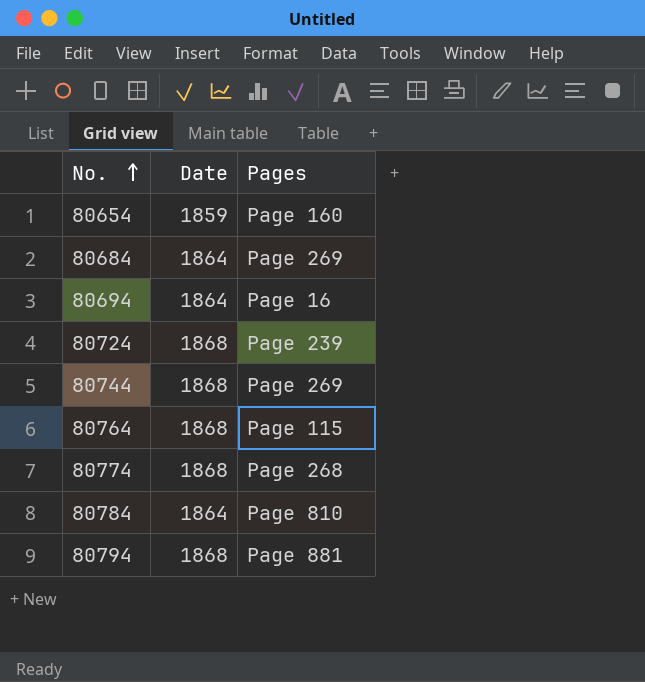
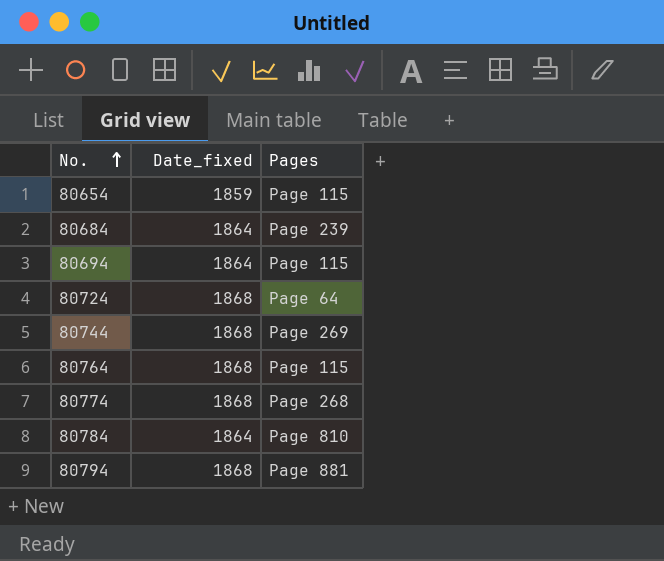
column name: Date -> Date_fixed
80654 | Pages: Page 160 -> Page 115
80684 | Pages: Page 269 -> Page 239
80694 | Pages: Page 16 -> Page 115
80724 | Pages: Page 239 -> Page 64

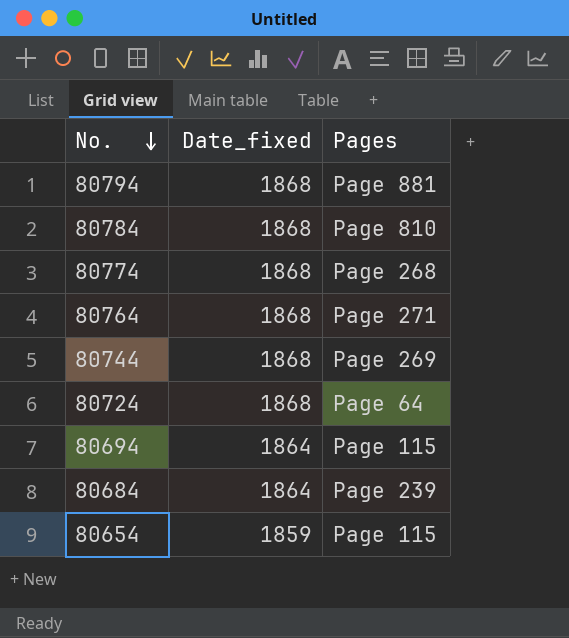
row order: No. ascending -> No. descending
80784 | Date_fixed: 1864 -> 1868
80764 | Pages: Page 115 -> Page 271

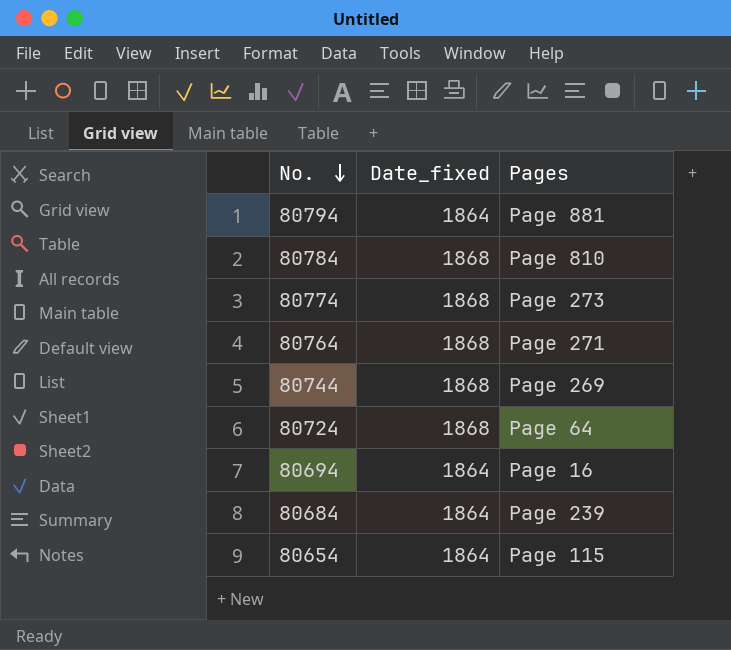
80794 | Date_fixed: 1868 -> 1864
80774 | Pages: Page 268 -> Page 273
80694 | Pages: Page 115 -> Page 16
80654 | Date_fixed: 1859 -> 1864

